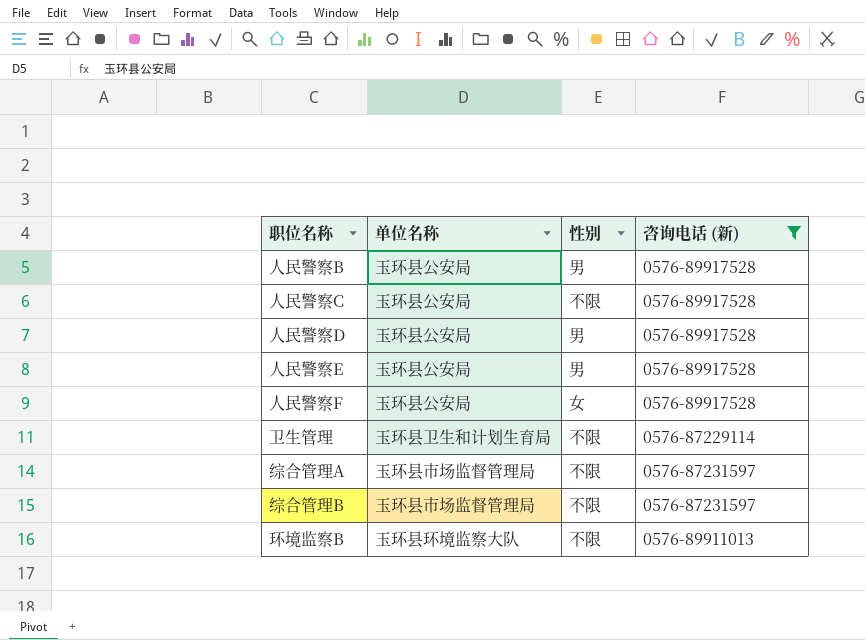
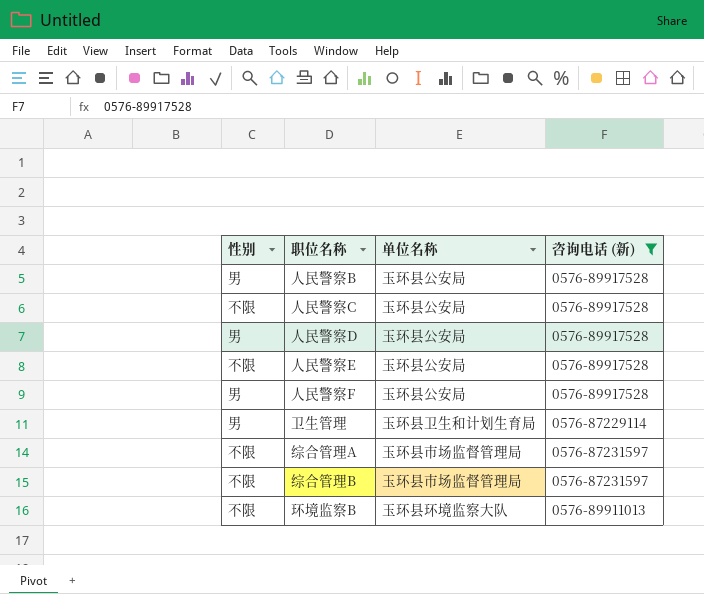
column 性别 | position: 3 -> 1
人民警察E | 性别: 男 -> 不限
人民警察F | 性别: 女 -> 男
卫生管理 | 性别: 不限 -> 男

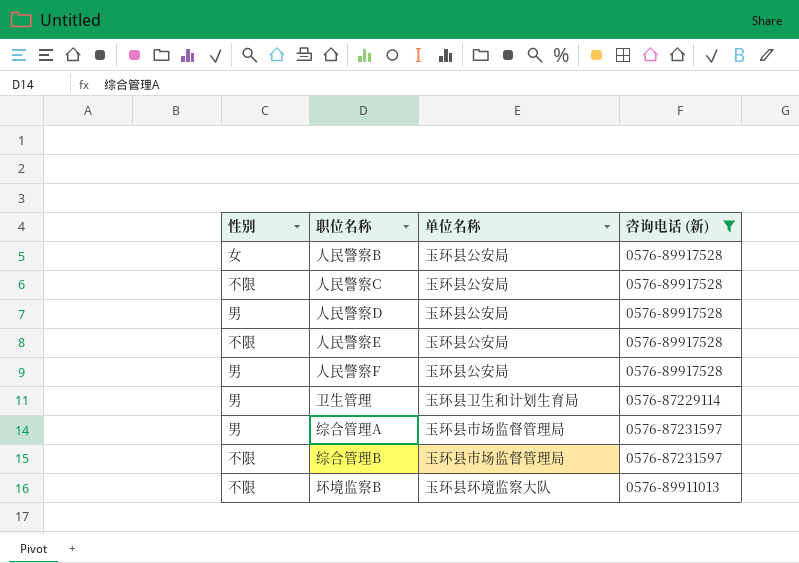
人民警察B | 性别: 男 -> 女
综合管理A | 性别: 不限 -> 男

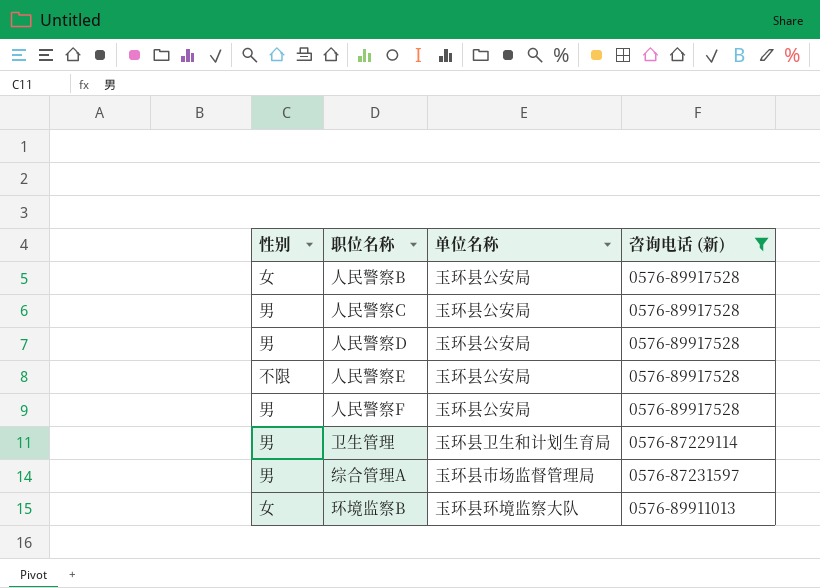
row 综合管理B: 不限 | 玉环县市场监督管理局 | 0576-87231597 -> none
人民警察C | 性别: 不限 -> 男
环境监察B | 性别: 不限 -> 女

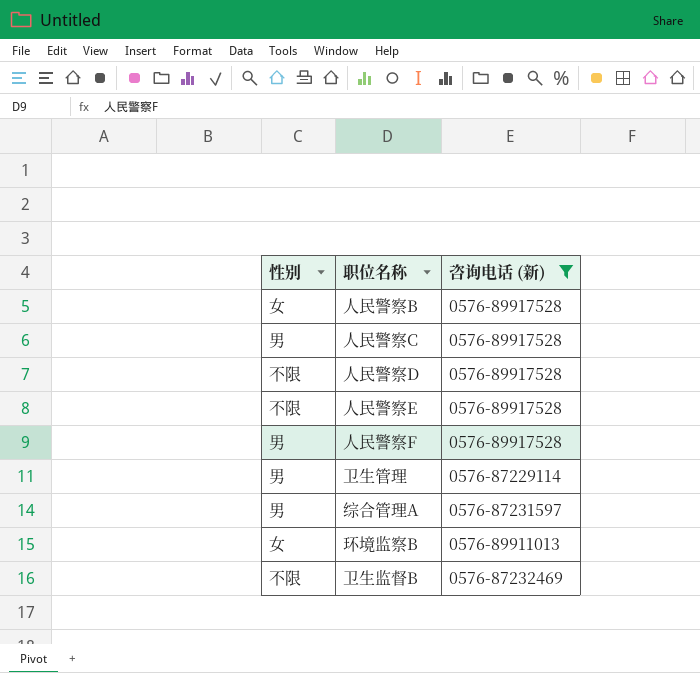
column 单位名称 | position: 3 -> none
人民警察D | 性别: 男 -> 不限
row 卫生监督B: none -> 不限 | 0576-87232469

